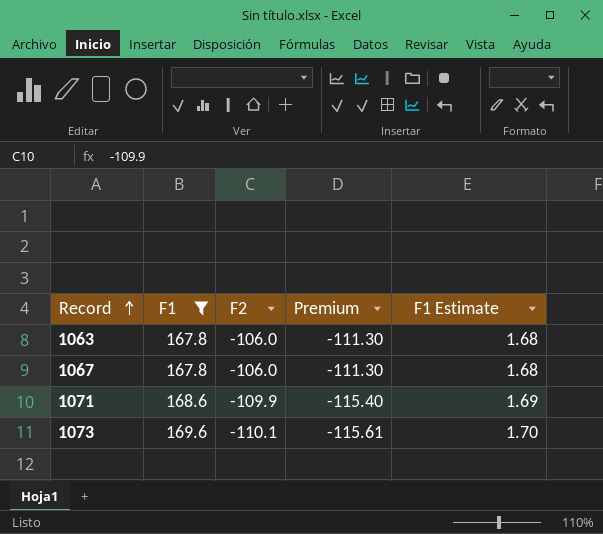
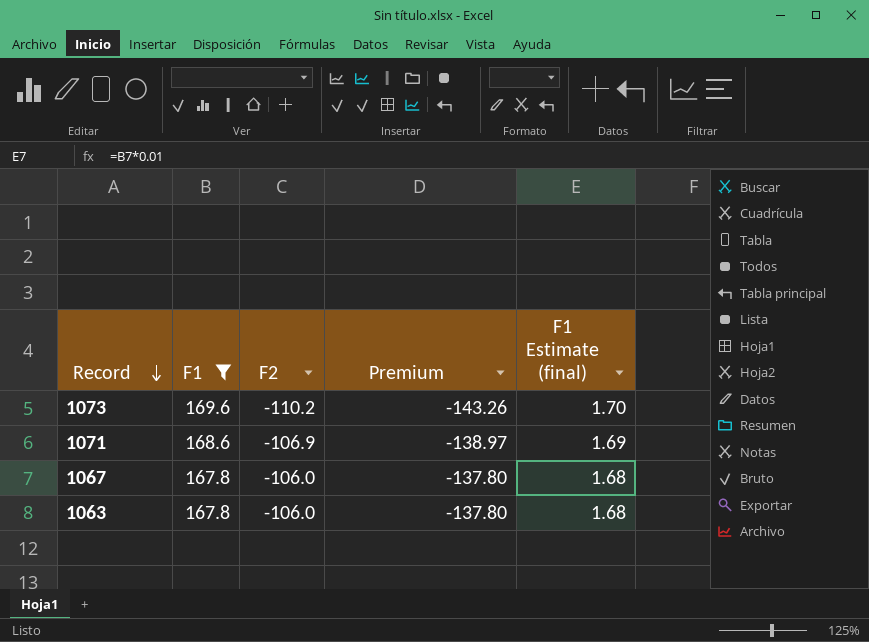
row order: Record ascending -> Record descending
column Premium | formula: [F2] * 1.05 -> [F2] * 1.3
column name: F1 Estimate -> F1 Estimate (final)
1073 | F2: -110.1 -> -110.2
1071 | F2: -109.9 -> -106.9

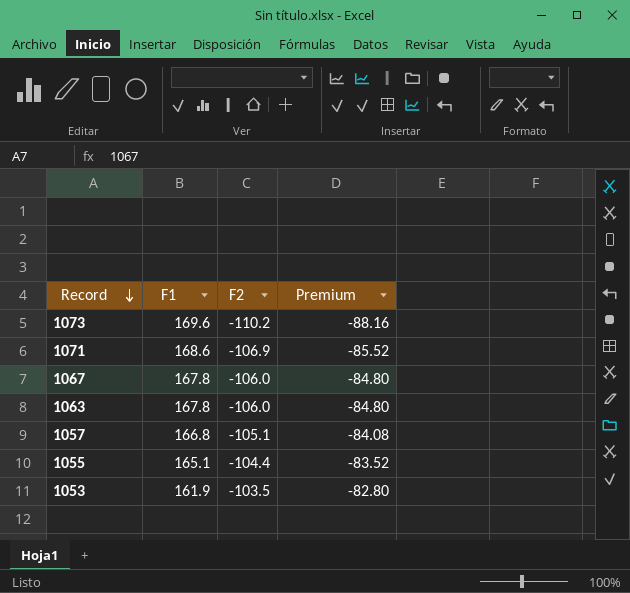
filter: F1 >= 167.8 -> none
column F1 Estimate (final) | formula: [F1] * 0.01 -> none
column Premium | formula: [F2] * 1.3 -> [F2] * 0.8

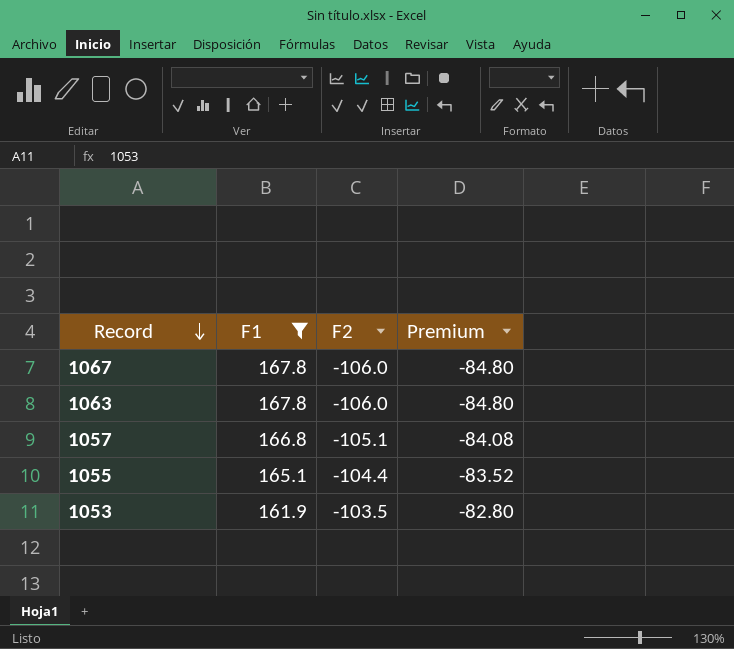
filter: none -> F1 <= 167.8

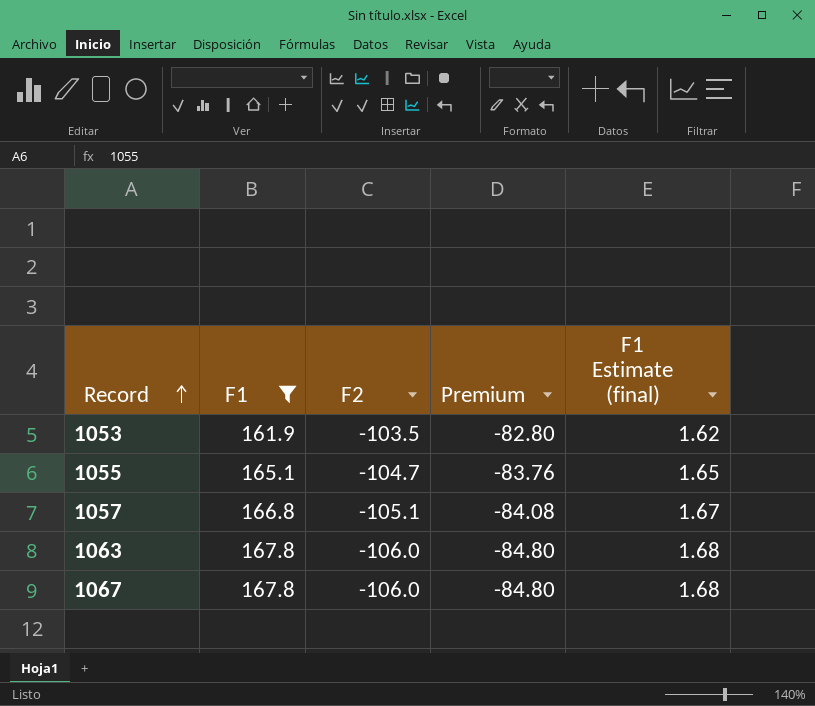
row order: Record descending -> Record ascending
column F1 Estimate (final) | formula: none -> [F1] * 0.01
1055 | F2: -104.4 -> -104.7
1055 | Premium: -83.52 -> -83.76

